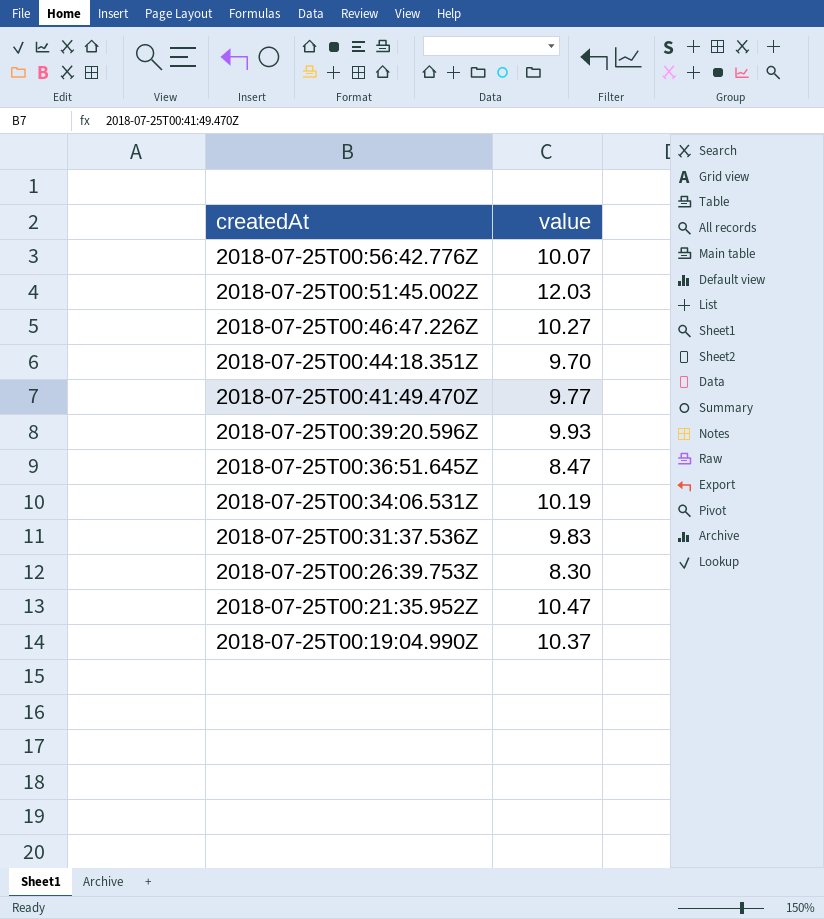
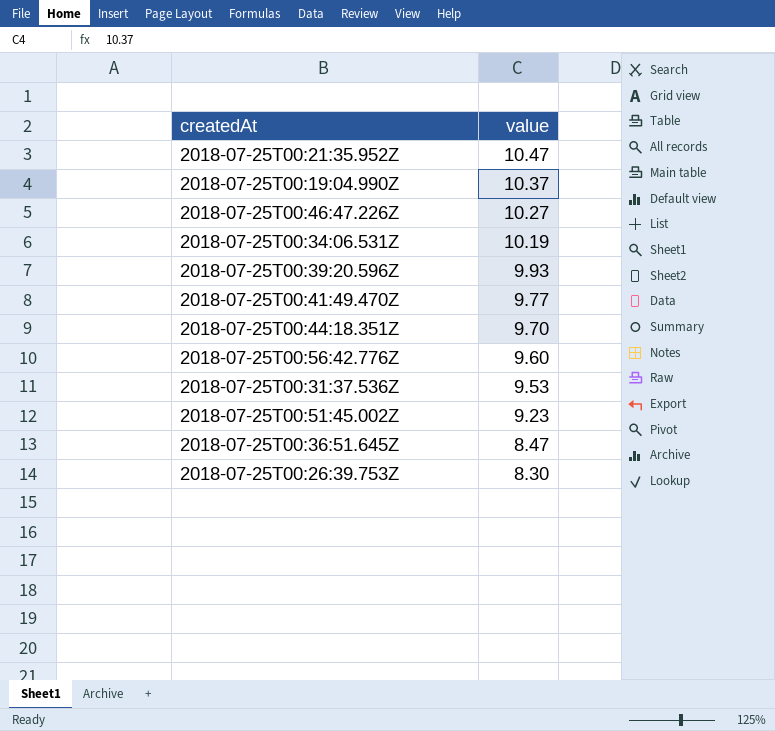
row order: createdAt descending -> value descending
2018-07-25T00:56:42.776Z | value: 10.07 -> 9.60
2018-07-25T00:31:37.536Z | value: 9.83 -> 9.53
2018-07-25T00:51:45.002Z | value: 12.03 -> 9.23

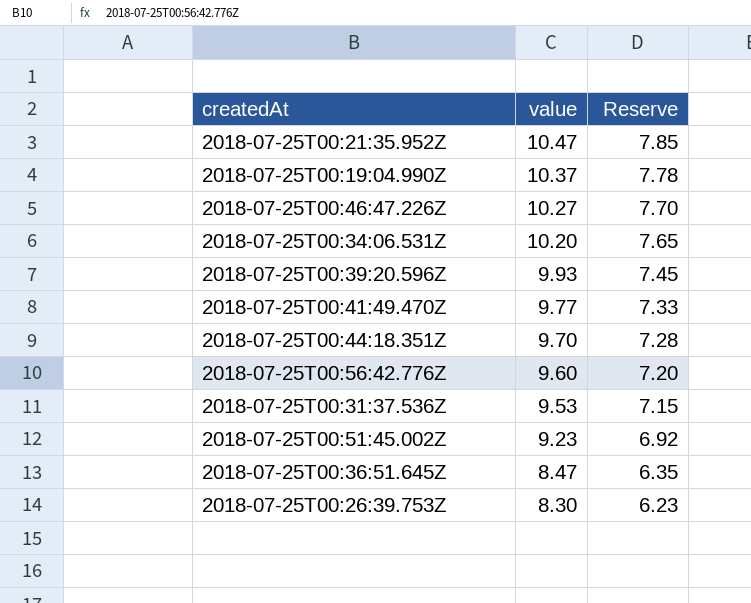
column Reserve | formula: none -> [value] * 0.75
2018-07-25T00:34:06.531Z | value: 10.19 -> 10.20

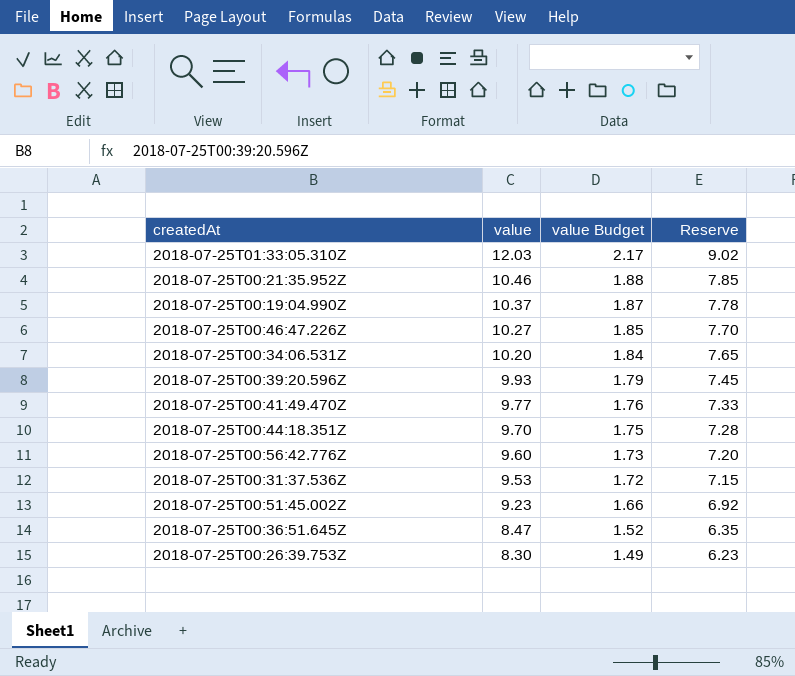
column value Budget | formula: none -> [value] * 0.18
row 2018-07-25T01:33:05.310Z: none -> 12.03 | 2.17 | 9.02
2018-07-25T00:21:35.952Z | value: 10.47 -> 10.46

